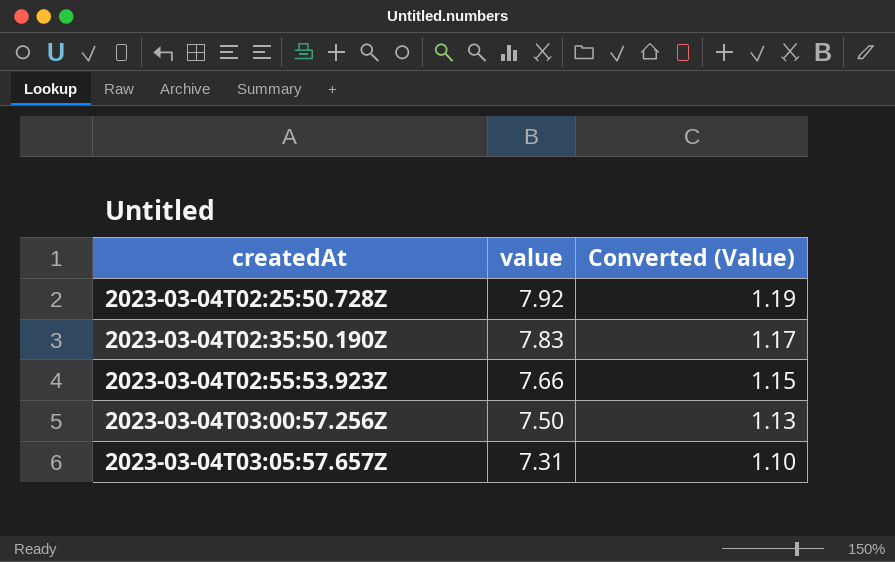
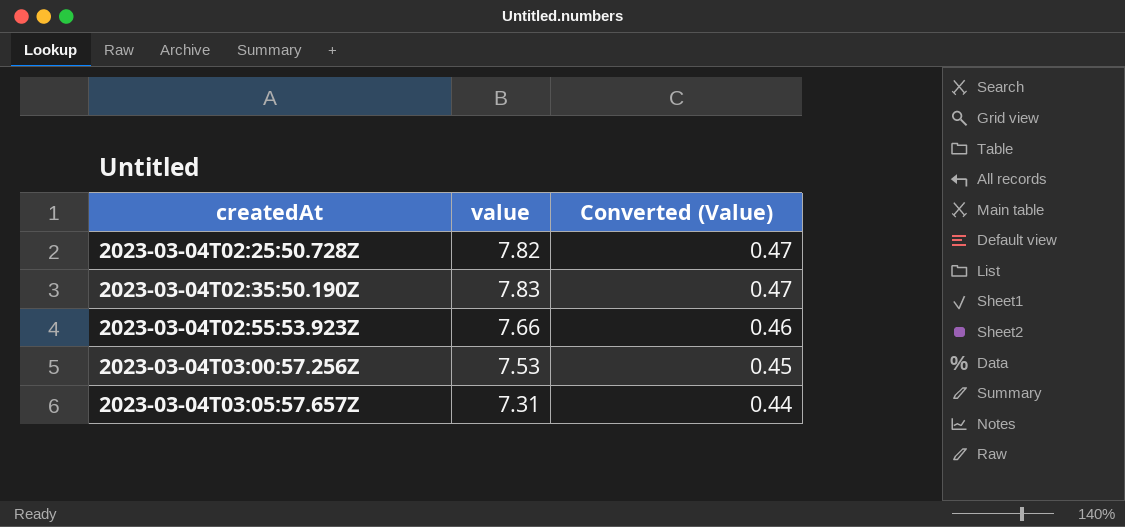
column Converted (Value) | formula: [value] * 0.15 -> [value] * 0.06
2023-03-04T02:25:50.728Z | value: 7.92 -> 7.82
2023-03-04T03:00:57.256Z | value: 7.50 -> 7.53

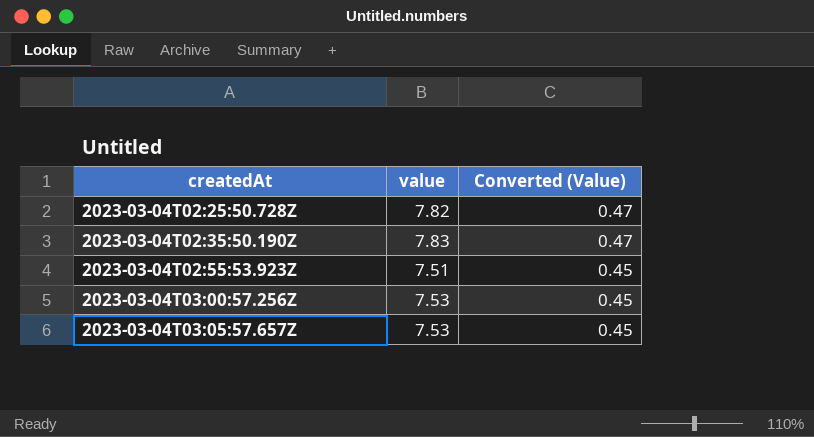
2023-03-04T02:55:53.923Z | value: 7.66 -> 7.51
2023-03-04T02:55:53.923Z | Converted (Value): 0.46 -> 0.45
2023-03-04T03:05:57.657Z | value: 7.31 -> 7.53
2023-03-04T03:05:57.657Z | Converted (Value): 0.44 -> 0.45

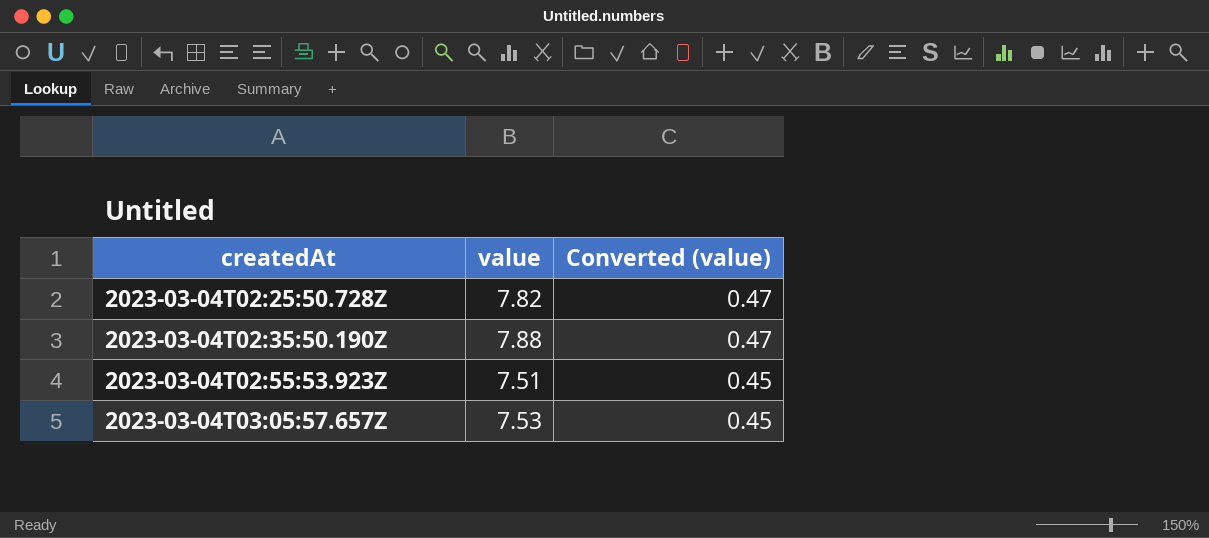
column name: Converted (Value) -> Converted (value)
row 2023-03-04T03:00:57.256Z: 7.53 | 0.45 -> none
2023-03-04T02:35:50.190Z | value: 7.83 -> 7.88

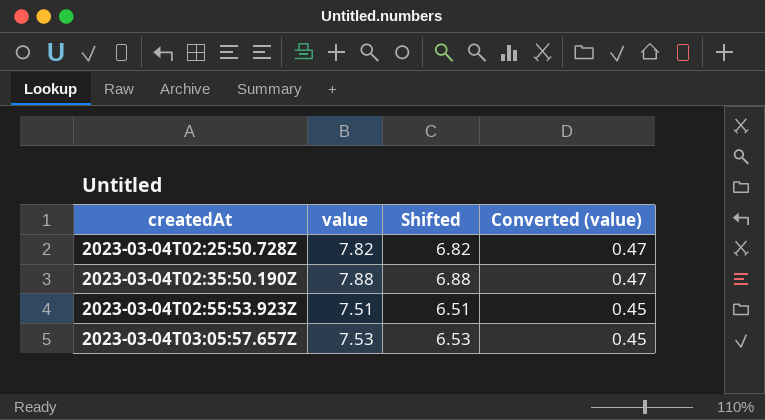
column Shifted | formula: none -> [value] - 1

